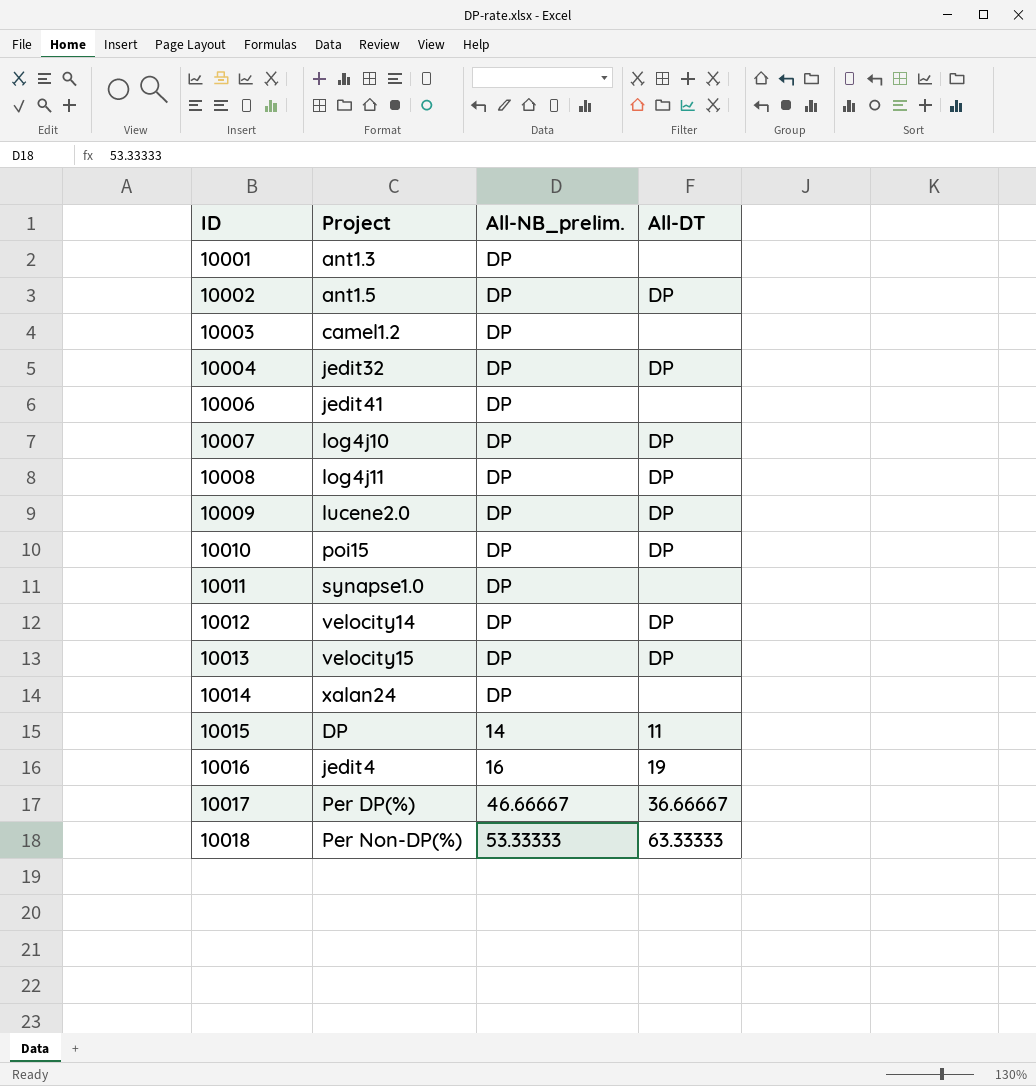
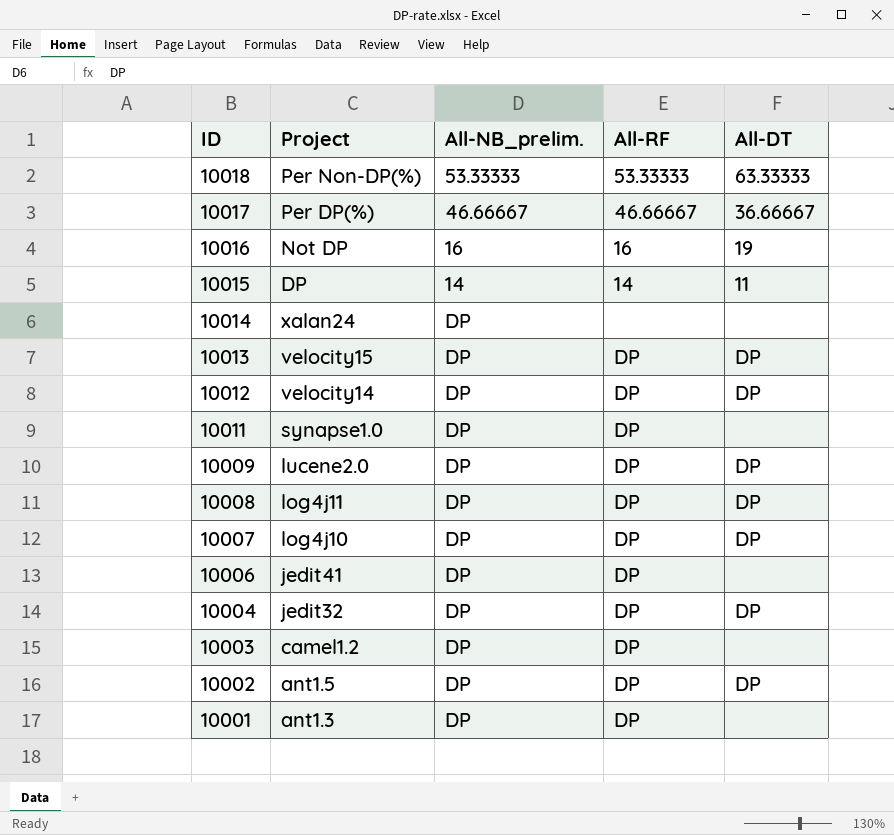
row order: ID ascending -> ID descending
column All-RF | position: none -> 4
row 10010: poi15 | DP | DP -> none
10016 | Project: jedit4 -> Not DP

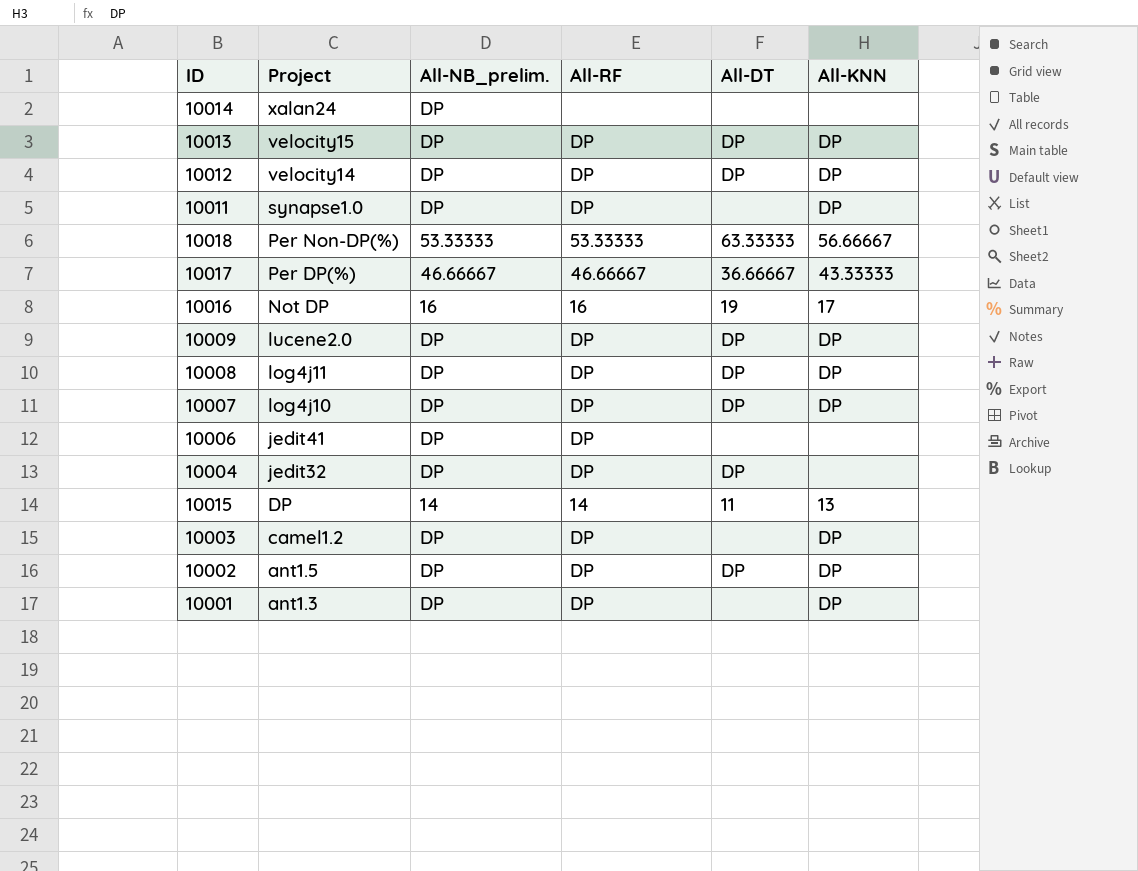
row order: ID descending -> Project descending
column All-KNN | position: none -> 6

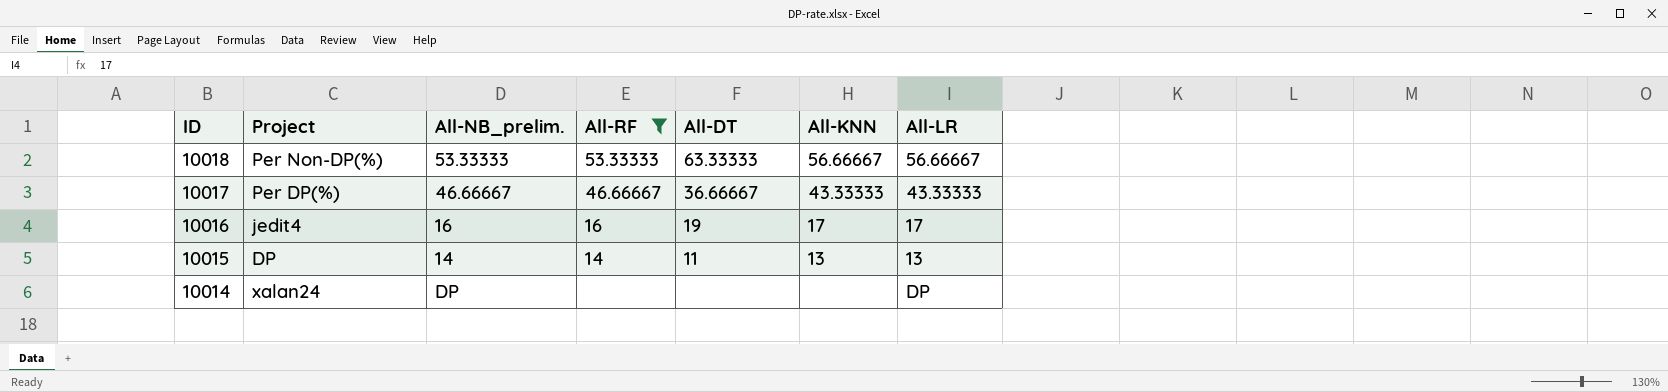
filter: none -> All-RF != DP
row order: Project descending -> ID descending
column All-LR | position: none -> 7
10016 | Project: Not DP -> jedit4

